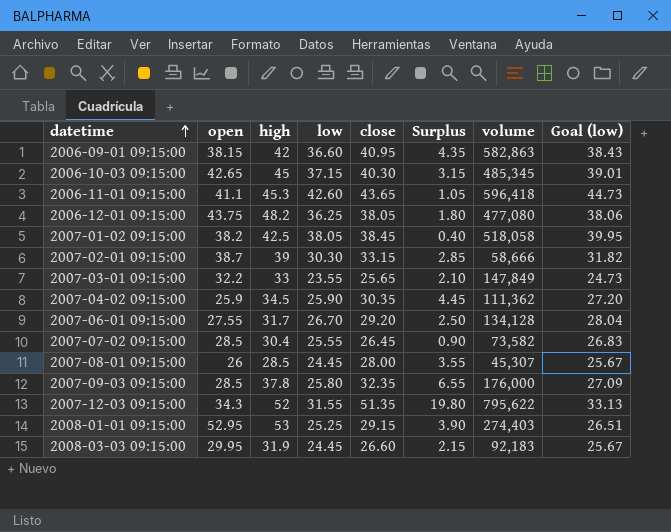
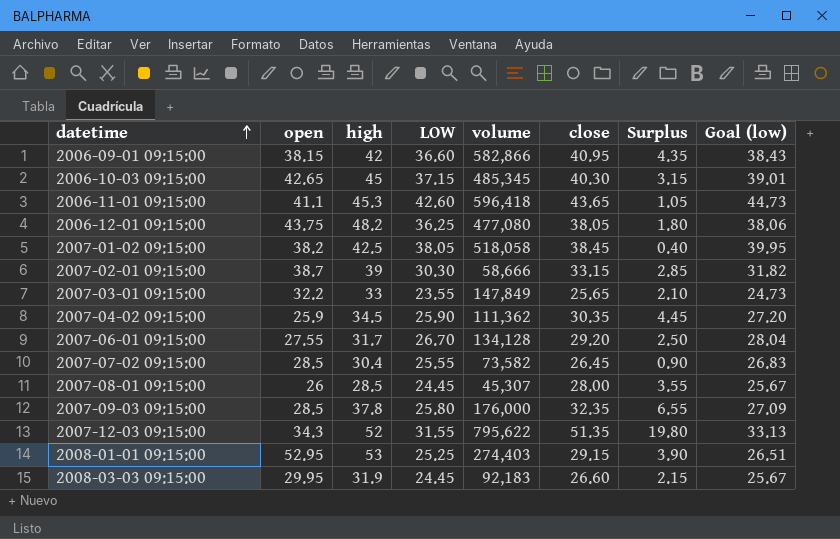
column name: low -> LOW
column volume | position: 7 -> 5
2006-09-01 09:15:00 | volume: 582,863 -> 582,866

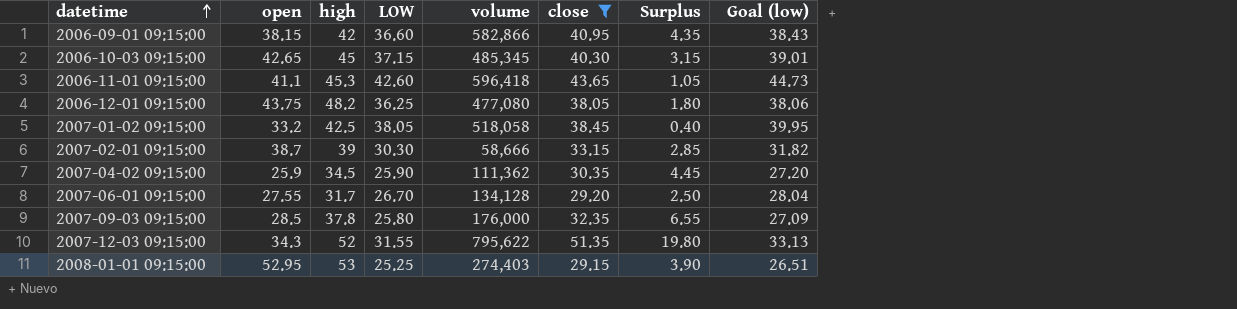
filter: none -> close >= 29.15
2007-01-02 09:15:00 | open: 38.2 -> 33.2

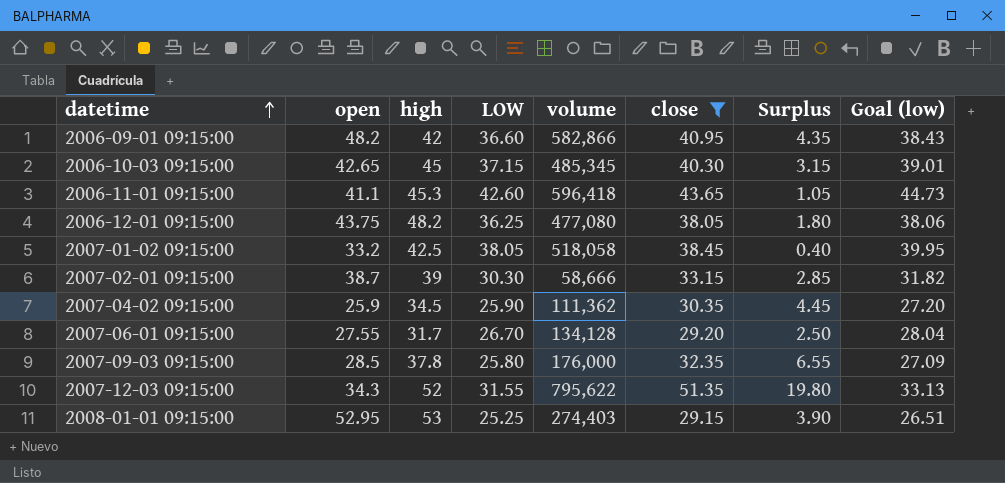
2006-09-01 09:15:00 | open: 38.15 -> 48.2

